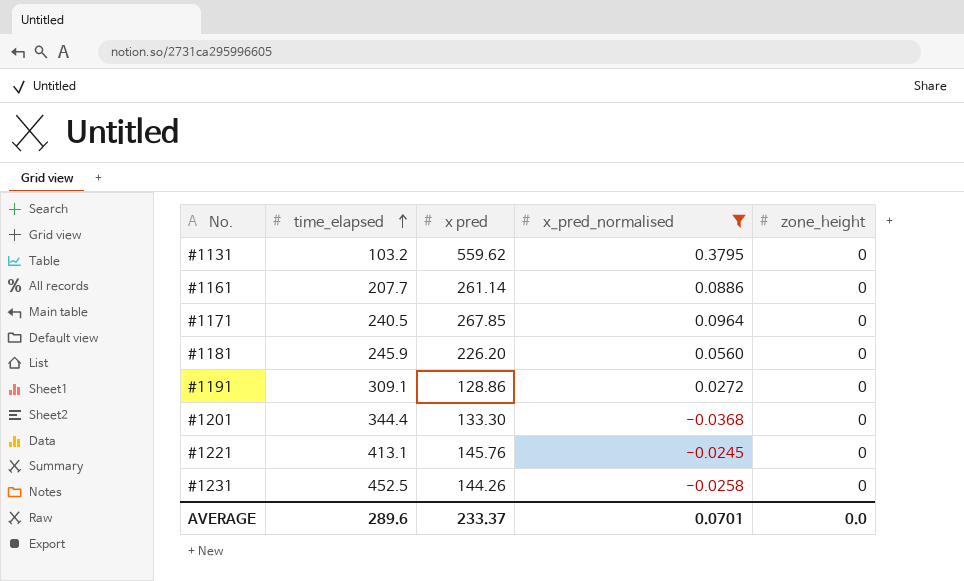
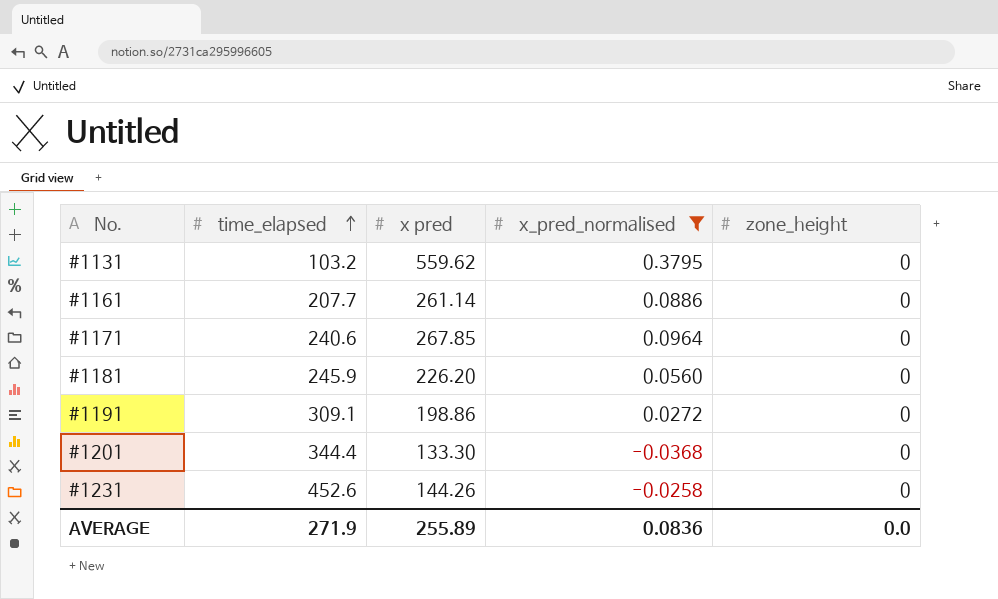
row #1221: 413.1 | 145.76 | -0.0245 | 0 -> none
#1171 | time_elapsed: 240.5 -> 240.6
#1191 | x pred: 128.86 -> 198.86
#1231 | time_elapsed: 452.5 -> 452.6
AVERAGE | time_elapsed: 289.6 -> 271.9
AVERAGE | x pred: 233.37 -> 255.89
AVERAGE | x_pred_normalised: 0.0701 -> 0.0836

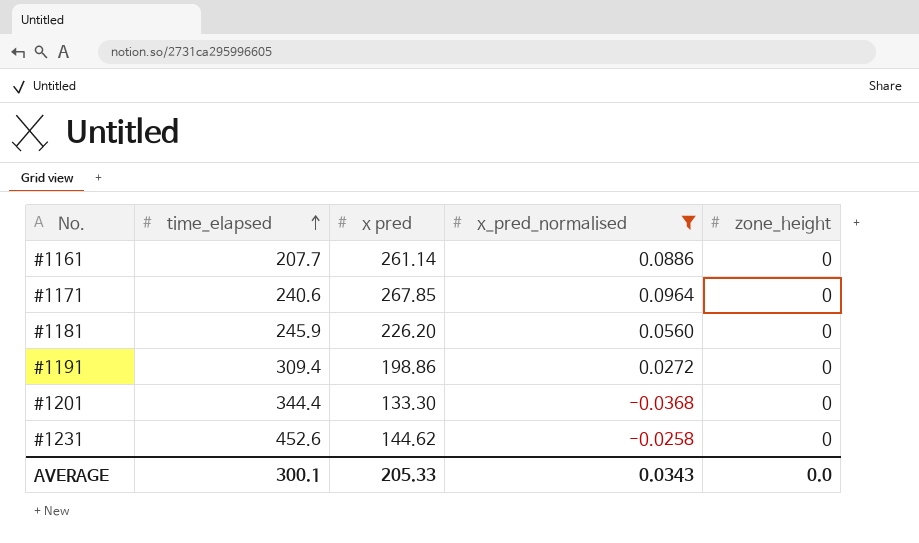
row #1131: 103.2 | 559.62 | 0.3795 | 0 -> none
#1191 | time_elapsed: 309.1 -> 309.4
#1231 | x pred: 144.26 -> 144.62
AVERAGE | time_elapsed: 271.9 -> 300.1
AVERAGE | x pred: 255.89 -> 205.33
AVERAGE | x_pred_normalised: 0.0836 -> 0.0343

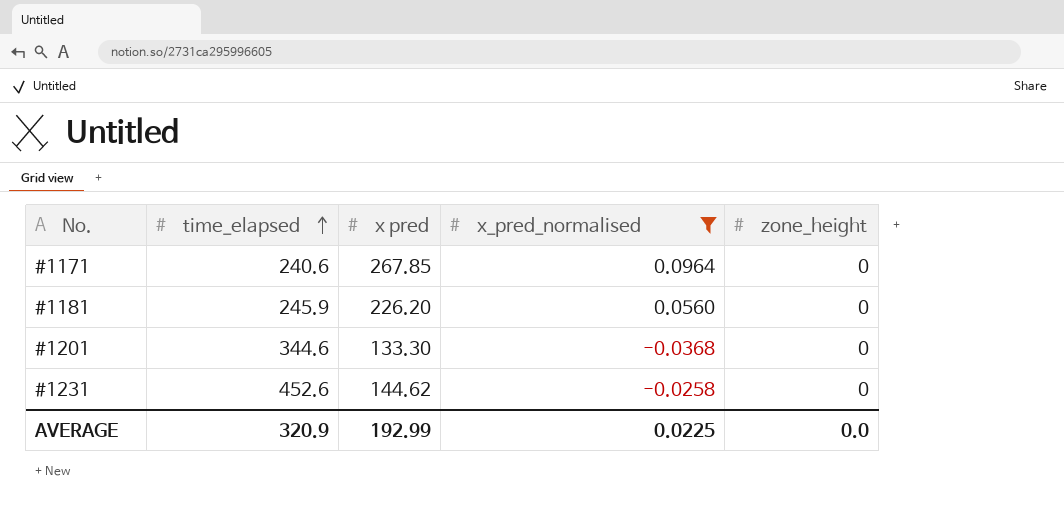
row #1161: 207.7 | 261.14 | 0.0886 | 0 -> none
row #1191: 309.4 | 198.86 | 0.0272 | 0 -> none
#1201 | time_elapsed: 344.4 -> 344.6
AVERAGE | time_elapsed: 300.1 -> 320.9
AVERAGE | x pred: 205.33 -> 192.99
AVERAGE | x_pred_normalised: 0.0343 -> 0.0225

